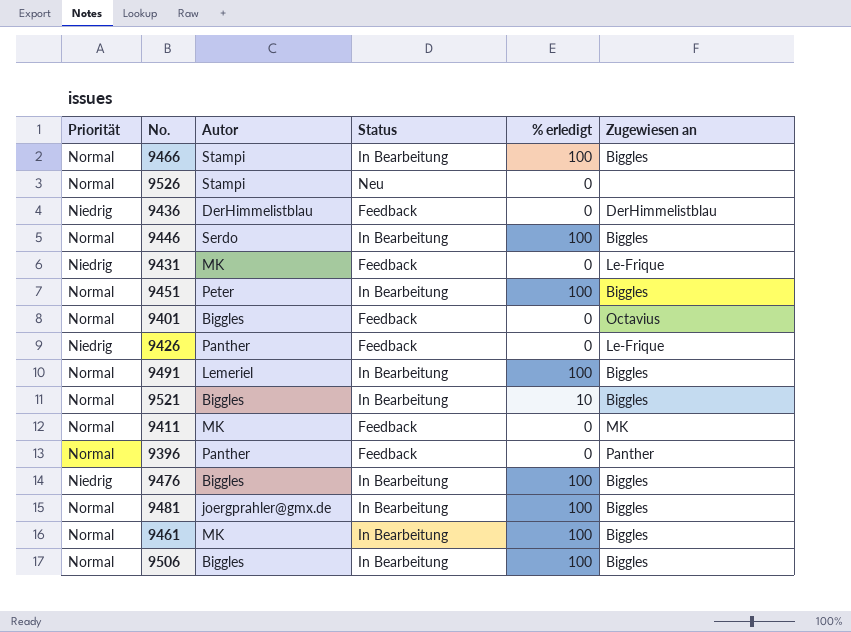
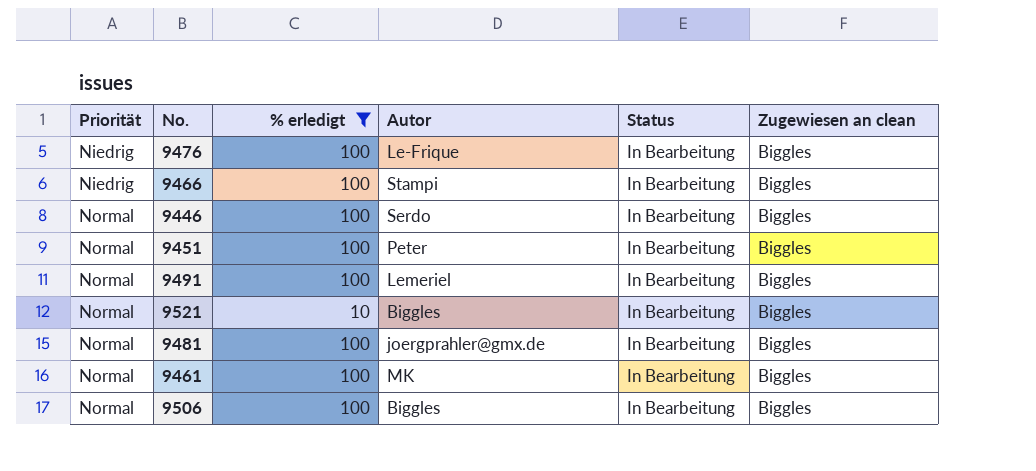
filter: none -> % erledigt != 0
row order: none -> Priorität ascending
column % erledigt | position: 5 -> 3
column name: Zugewiesen an -> Zugewiesen an clean
9476 | Autor: Biggles -> Le-Frique
9466 | Priorität: Normal -> Niedrig

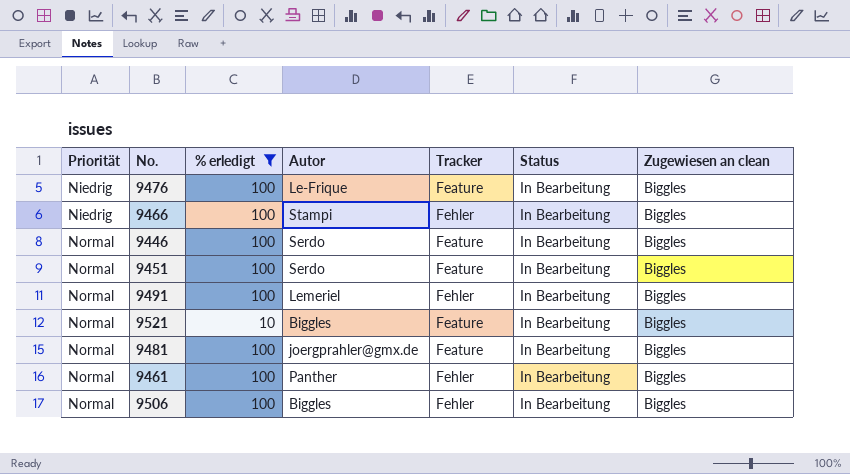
column Tracker | position: none -> 5
9451 | Autor: Peter -> Serdo
9461 | Autor: MK -> Panther

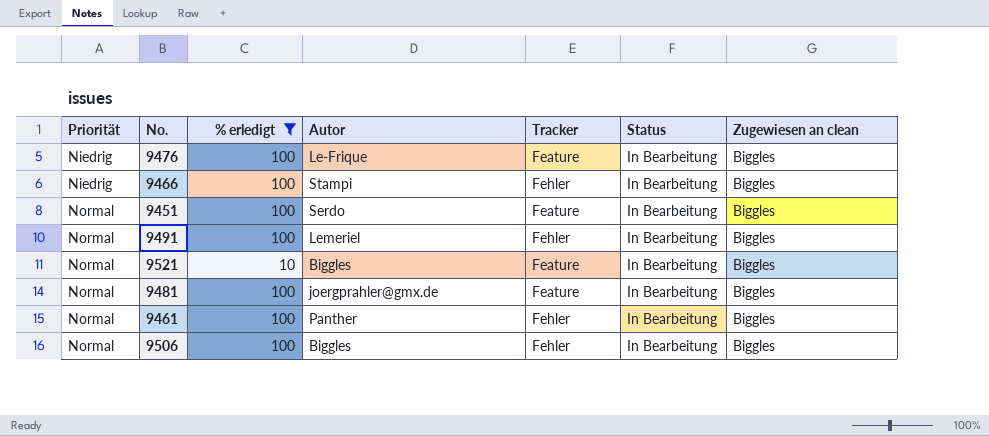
row 9446: Normal | 100 | Serdo | Feature | In Bearbeitung | Biggles -> none

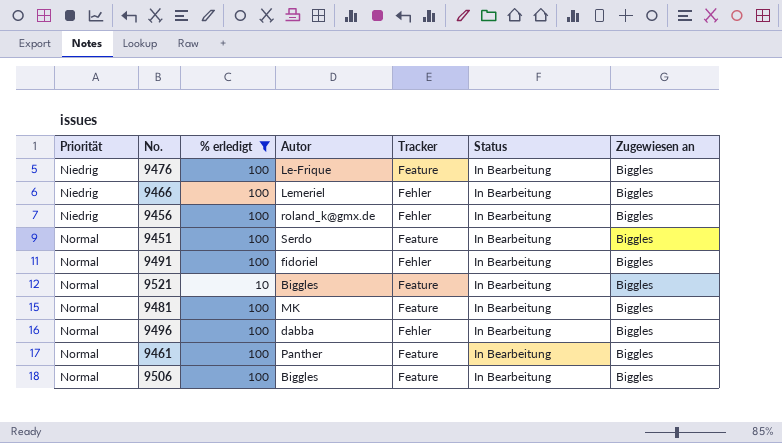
column name: Zugewiesen an clean -> Zugewiesen an
9466 | Autor: Stampi -> Lemeriel
row 9456: none -> Niedrig | 100 | roland_k@gmx.de | Fehler | In Bearbeitung | Biggles
9491 | Autor: Lemeriel -> fidoriel
9481 | Autor: joergprahler@gmx.de -> MK
row 9496: none -> Normal | 100 | dabba | Fehler | In Bearbeitung | Biggles
9461 | Tracker: Fehler -> Feature
9506 | Tracker: Fehler -> Feature

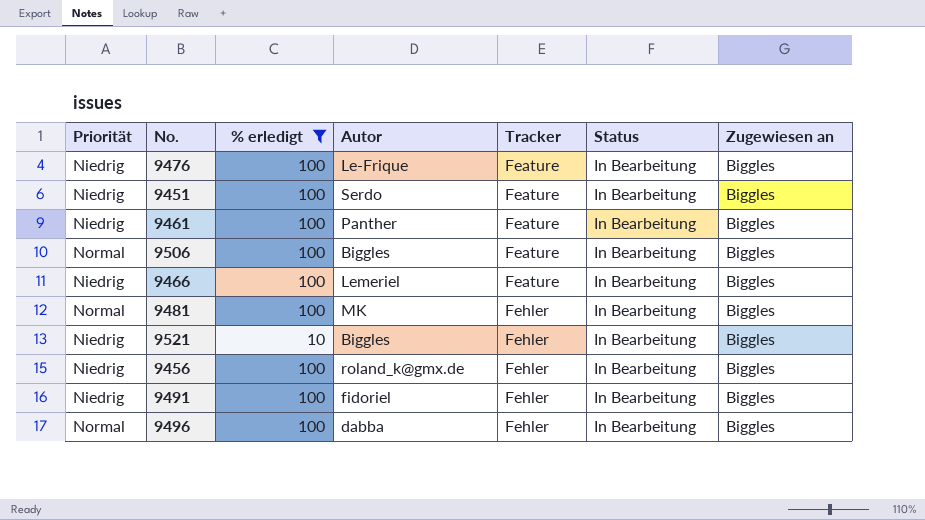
row order: Priorität ascending -> Tracker ascending
9451 | Priorität: Normal -> Niedrig
9461 | Priorität: Normal -> Niedrig
9466 | Tracker: Fehler -> Feature
9481 | Tracker: Feature -> Fehler
9521 | Priorität: Normal -> Niedrig
9521 | Tracker: Feature -> Fehler
9491 | Priorität: Normal -> Niedrig

